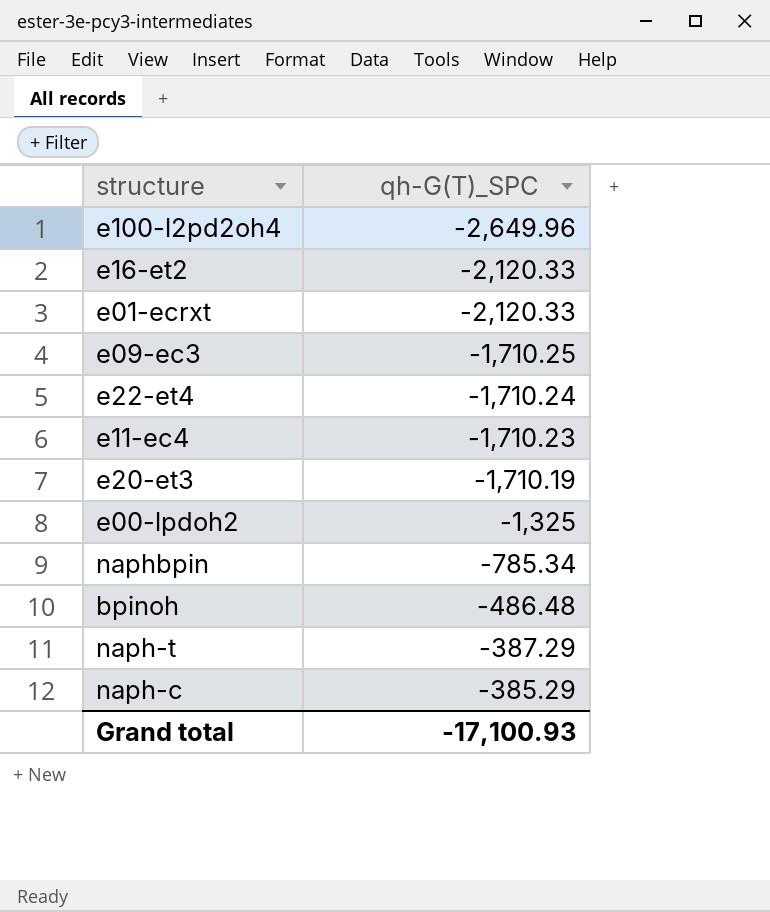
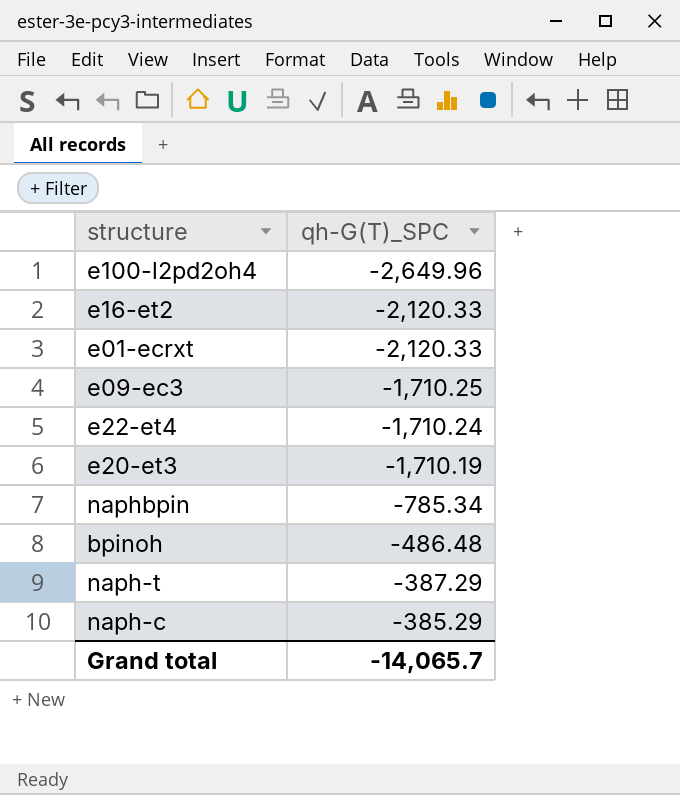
row e11-ec4: -1,710.23 -> none
row e00-lpdoh2: -1,325 -> none
Grand total | qh-G(T)_SPC: -17,100.93 -> -14,065.7

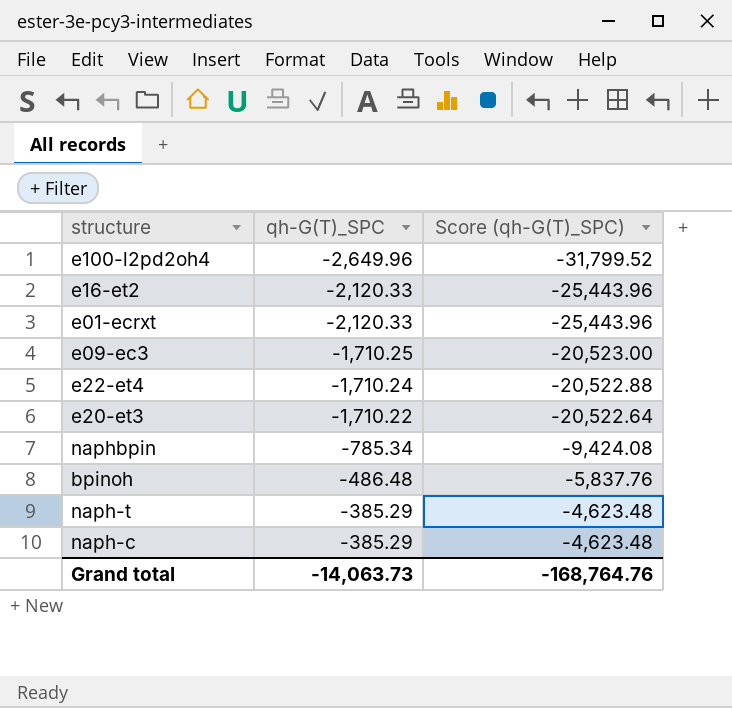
column Score (qh-G(T)_SPC) | formula: none -> [qh-G(T)_SPC] * 12
e20-et3 | qh-G(T)_SPC: -1,710.19 -> -1,710.22
naph-t | qh-G(T)_SPC: -387.29 -> -385.29
Grand total | qh-G(T)_SPC: -14,065.7 -> -14,063.73

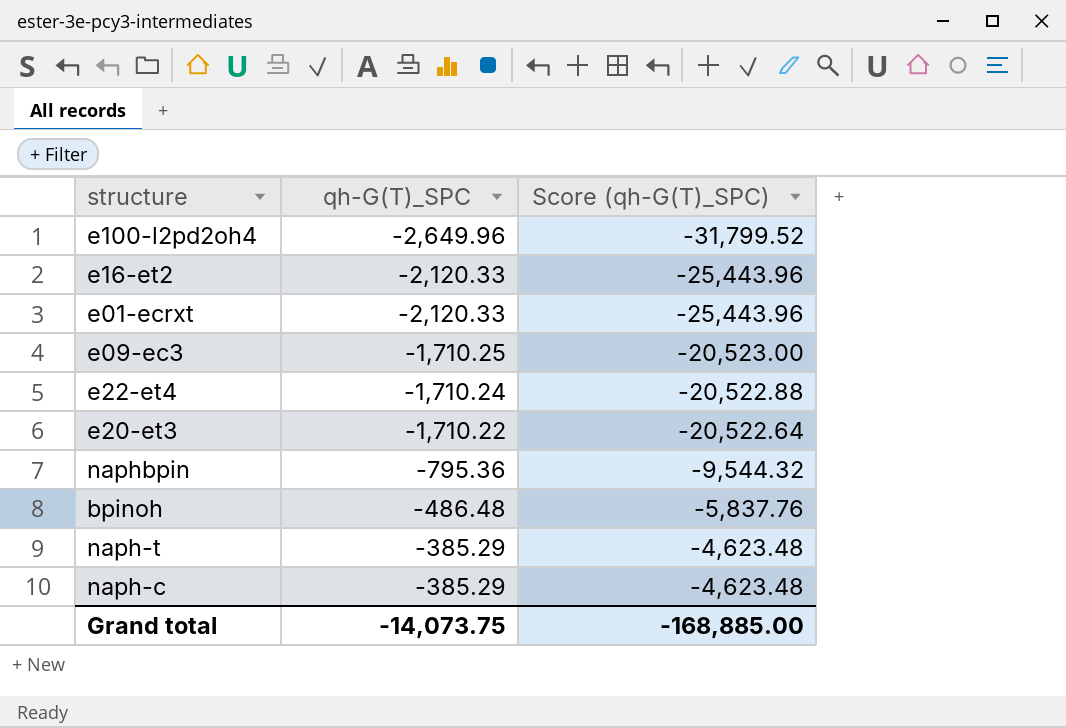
naphbpin | qh-G(T)_SPC: -785.34 -> -795.36
naphbpin | Score (qh-G(T)_SPC): -9,424.08 -> -9,544.32
Grand total | qh-G(T)_SPC: -14,063.73 -> -14,073.75
Grand total | Score (qh-G(T)_SPC): -168,764.76 -> -168,885.00

